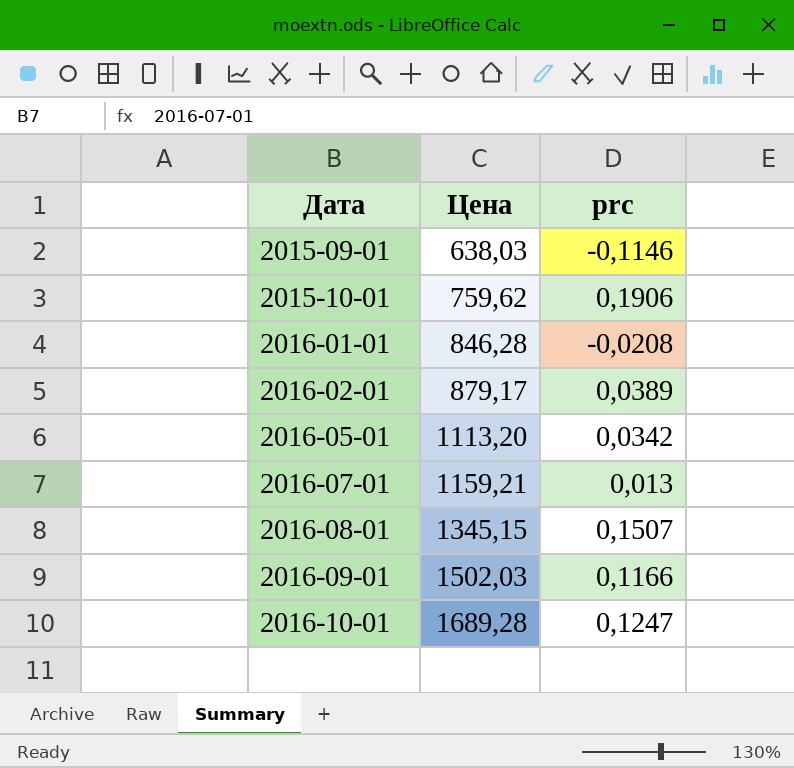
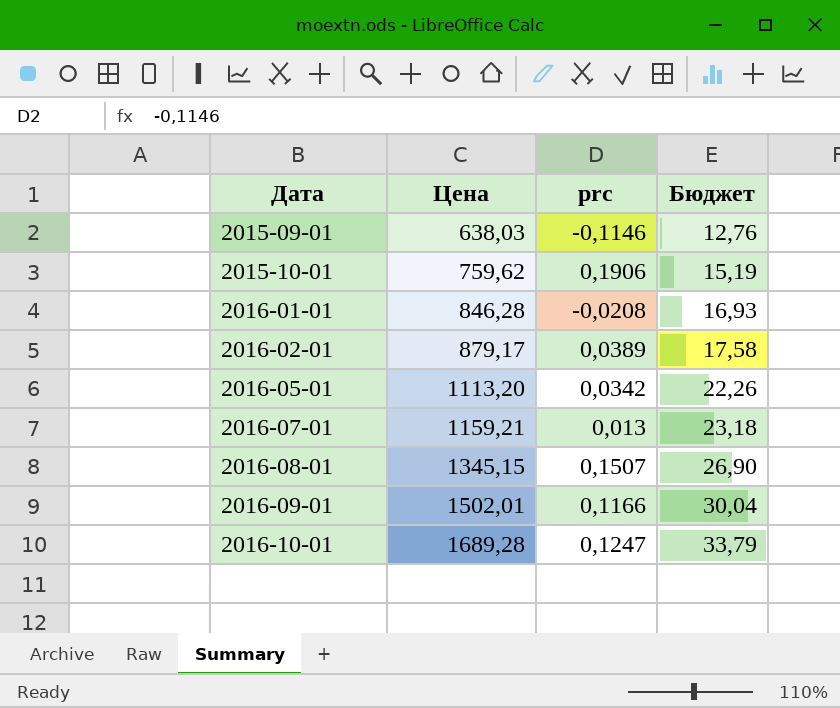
column Бюджет | formula: none -> [Цена] * 0,02
2016-09-01 | Цена: 1502,03 -> 1502,01

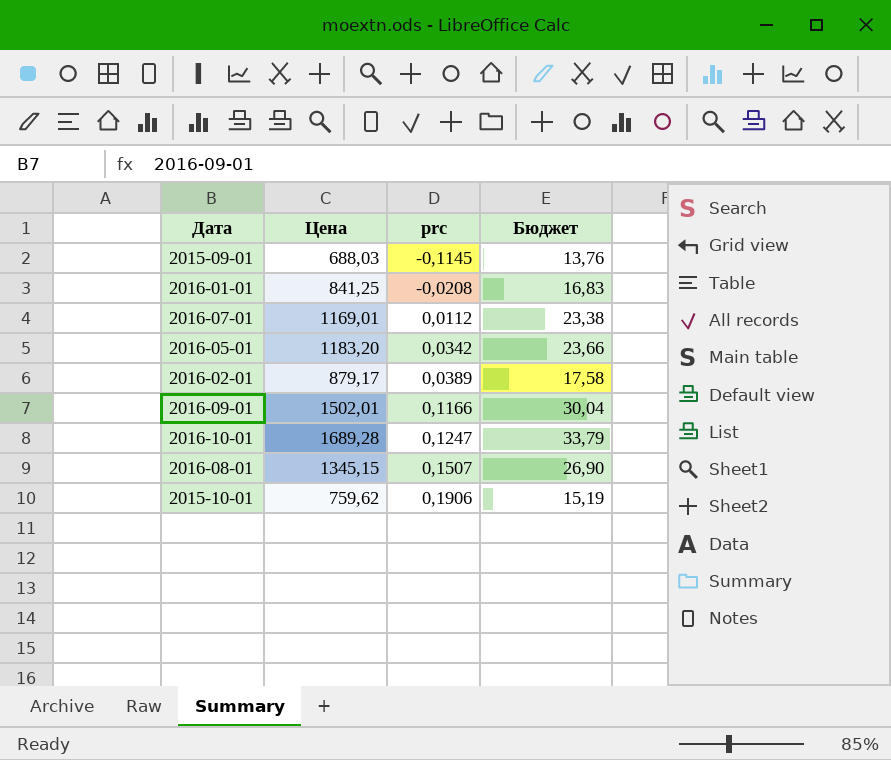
row order: Дата ascending -> prc ascending
2015-09-01 | Цена: 638,03 -> 688,03
2015-09-01 | prc: -0,1146 -> -0,1145
2015-09-01 | Бюджет: 12,76 -> 13,76
2016-01-01 | Цена: 846,28 -> 841,25
2016-01-01 | Бюджет: 16,93 -> 16,83
2016-07-01 | Цена: 1159,21 -> 1169,01
2016-07-01 | prc: 0,013 -> 0,0112
2016-07-01 | Бюджет: 23,18 -> 23,38
2016-05-01 | Цена: 1113,20 -> 1183,20
2016-05-01 | Бюджет: 22,26 -> 23,66

